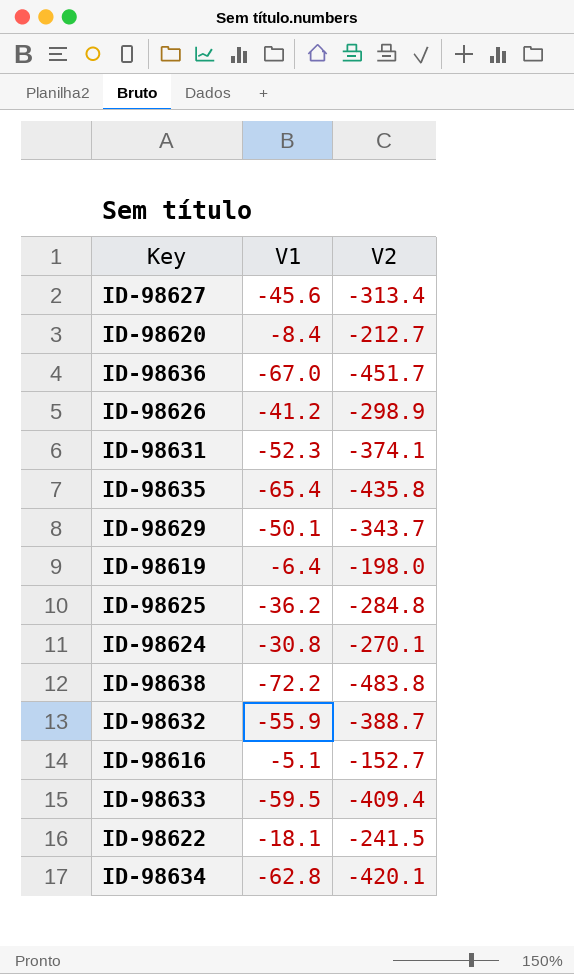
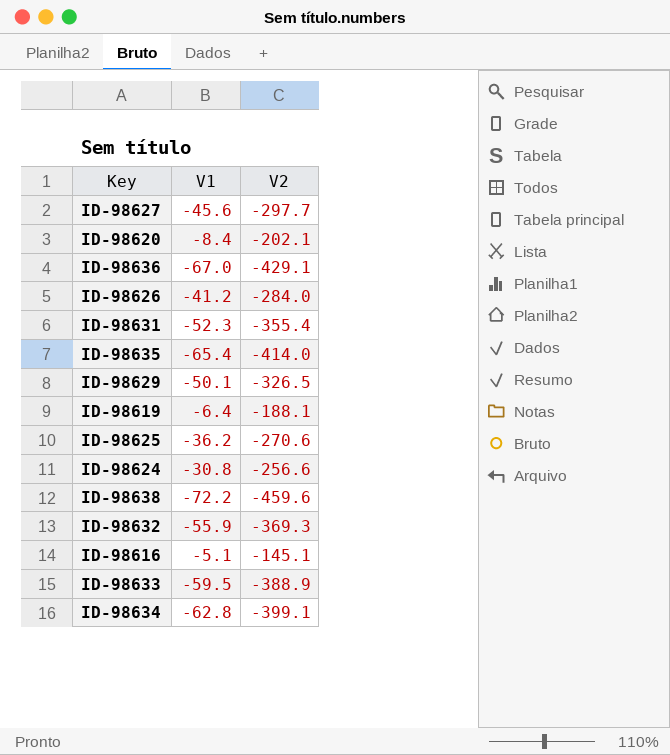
row ID-98622: -18.1 | -241.5 -> none
ID-98627 | V2: -313.4 -> -297.7
ID-98620 | V2: -212.7 -> -202.1
ID-98636 | V2: -451.7 -> -429.1
ID-98626 | V2: -298.9 -> -284.0
ID-98631 | V2: -374.1 -> -355.4
ID-98635 | V2: -435.8 -> -414.0
ID-98629 | V2: -343.7 -> -326.5
ID-98619 | V2: -198.0 -> -188.1
ID-98625 | V2: -284.8 -> -270.6
ID-98624 | V2: -270.1 -> -256.6
ID-98638 | V2: -483.8 -> -459.6
ID-98632 | V2: -388.7 -> -369.3
ID-98616 | V2: -152.7 -> -145.1
ID-98633 | V2: -409.4 -> -388.9
ID-98634 | V2: -420.1 -> -399.1

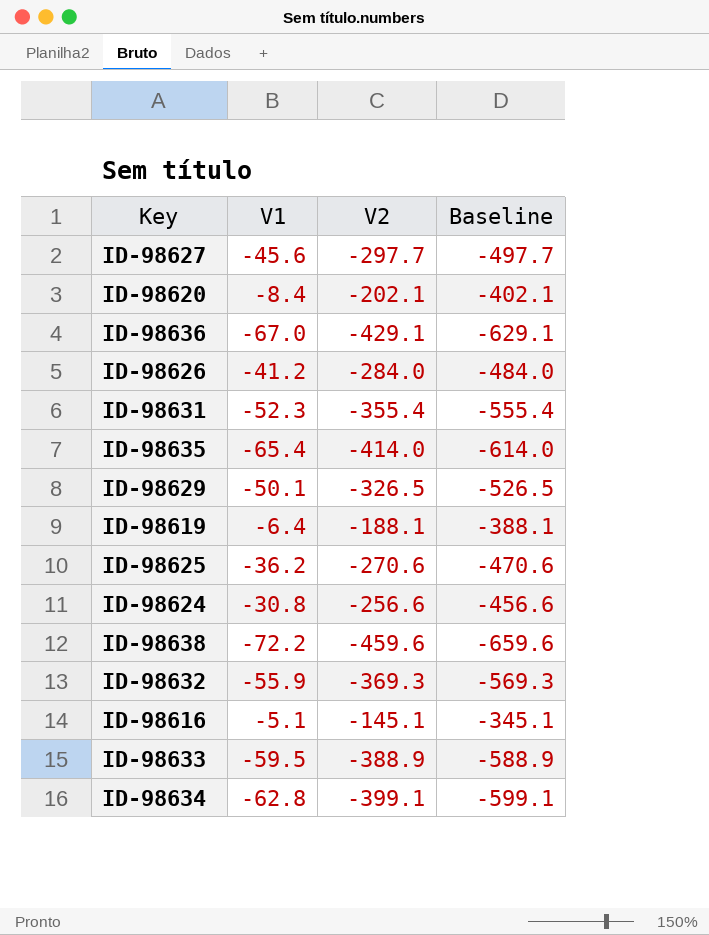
column Baseline | formula: none -> [V2] - 200

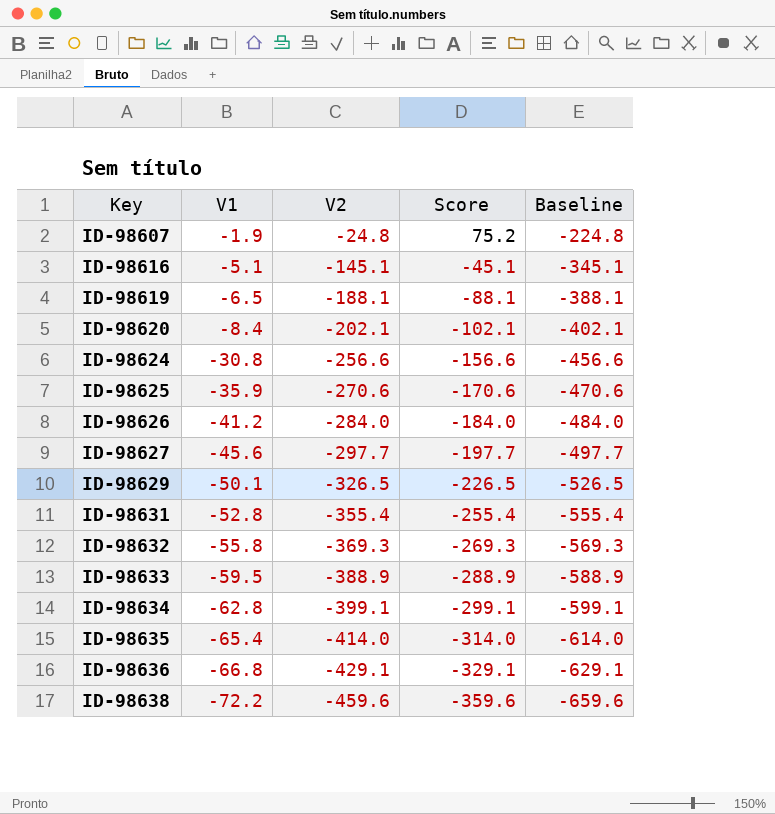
row order: none -> Key ascending
column Score | formula: none -> [V2] + 100
row ID-98607: none -> -1.9 | -24.8 | 75.2 | -224.8
ID-98619 | V1: -6.4 -> -6.5
ID-98625 | V1: -36.2 -> -35.9
ID-98631 | V1: -52.3 -> -52.8
ID-98632 | V1: -55.9 -> -55.8
ID-98636 | V1: -67.0 -> -66.8

